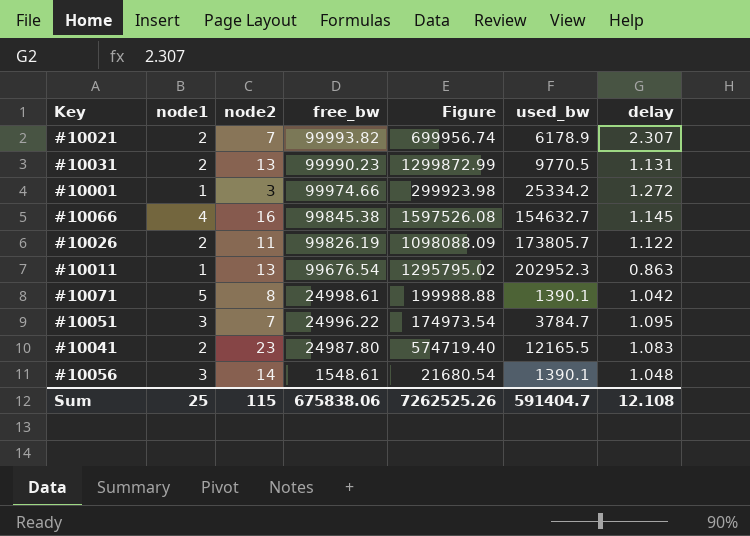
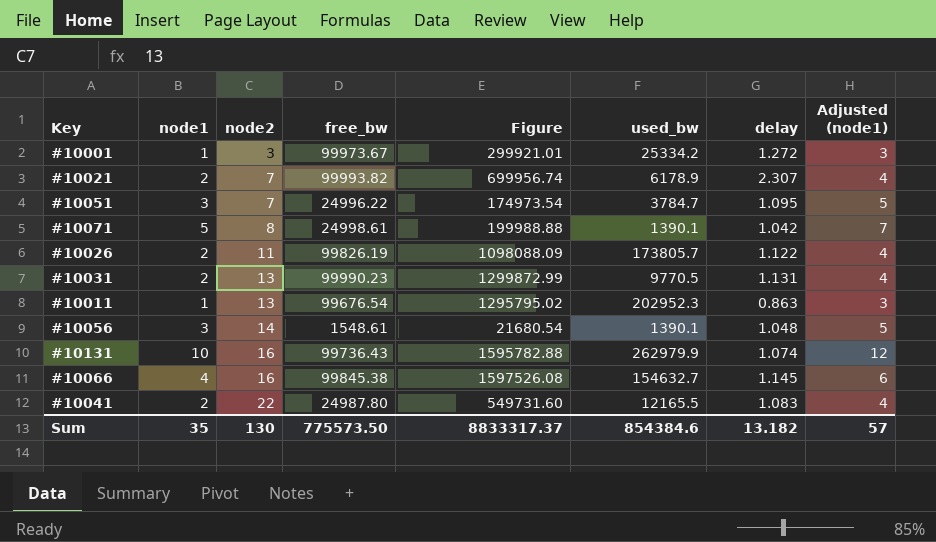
row order: free_bw descending -> node2 ascending
column Adjusted (node1) | formula: none -> [node1] + 2
#10001 | free_bw: 99974.66 -> 99973.67
#10001 | Figure: 299923.98 -> 299921.01
row #10131: none -> 10 | 16 | 99736.43 | 1595782.88 | 262979.9 | 1.074 | 12
#10041 | node2: 23 -> 22
#10041 | Figure: 574719.40 -> 549731.60
Sum | node1: 25 -> 35
Sum | node2: 115 -> 130
Sum | free_bw: 675838.06 -> 775573.50
Sum | Figure: 7262525.26 -> 8833317.37
Sum | used_bw: 591404.7 -> 854384.6
Sum | delay: 12.108 -> 13.182

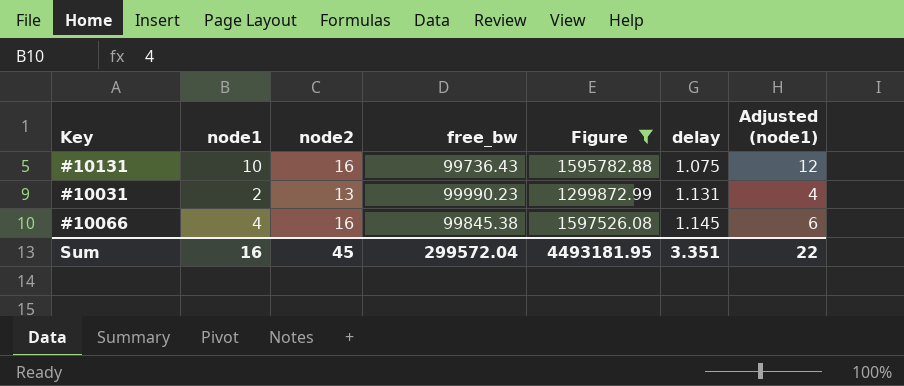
filter: none -> Figure >= 1299872.99
row order: node2 ascending -> delay ascending
column used_bw | position: 6 -> none
#10131 | delay: 1.074 -> 1.075
Sum | node1: 35 -> 16
Sum | node2: 130 -> 45
Sum | free_bw: 775573.50 -> 299572.04
Sum | Figure: 8833317.37 -> 4493181.95
Sum | delay: 13.182 -> 3.351
Sum | Adjusted (node1): 57 -> 22

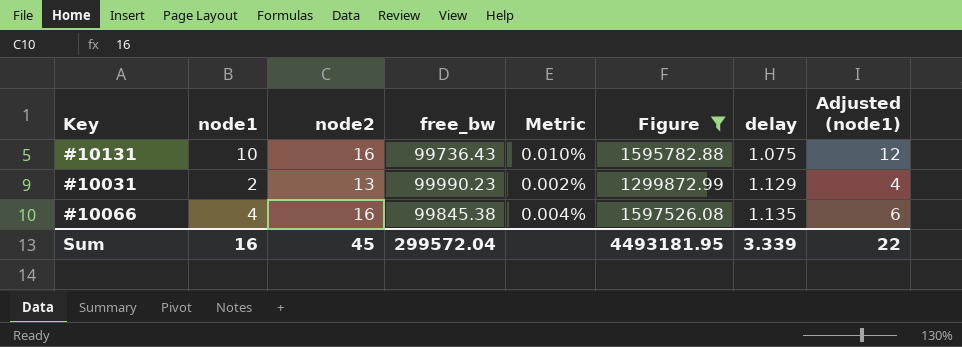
column Metric | formula: none -> [node1] / [free_bw]
#10031 | delay: 1.131 -> 1.129
#10066 | delay: 1.145 -> 1.135
Sum | delay: 3.351 -> 3.339

